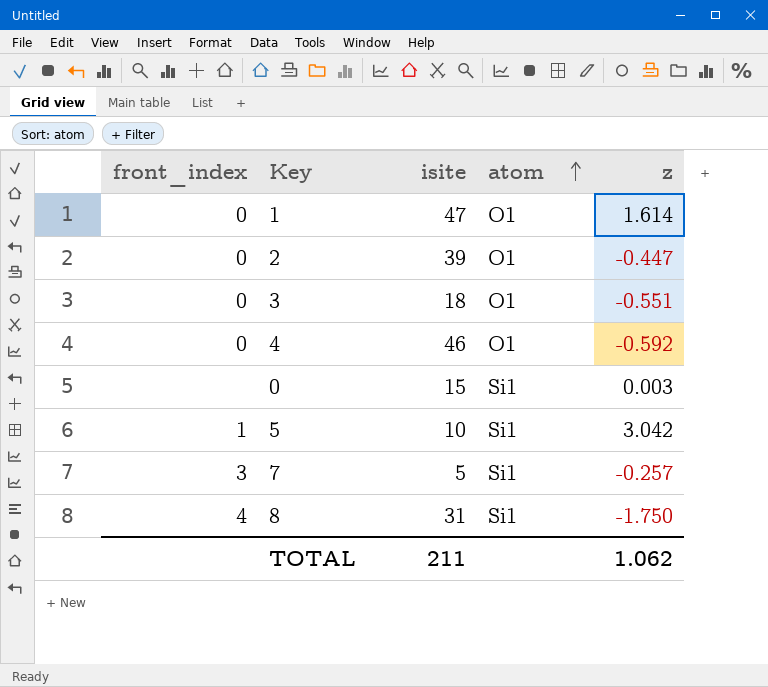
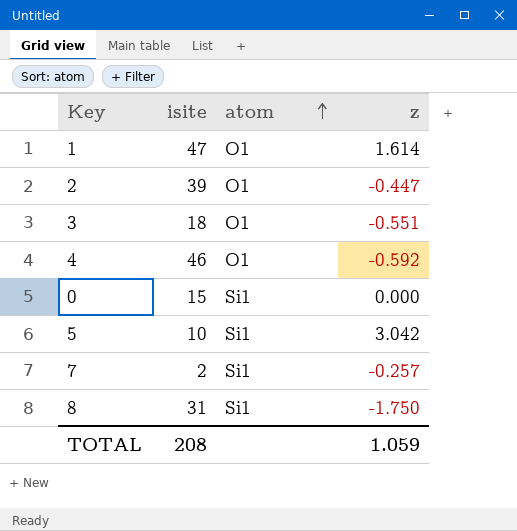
column front_index | position: 1 -> none
0 | z: 0.003 -> 0.000
7 | isite: 5 -> 2
TOTAL | isite: 211 -> 208
TOTAL | z: 1.062 -> 1.059

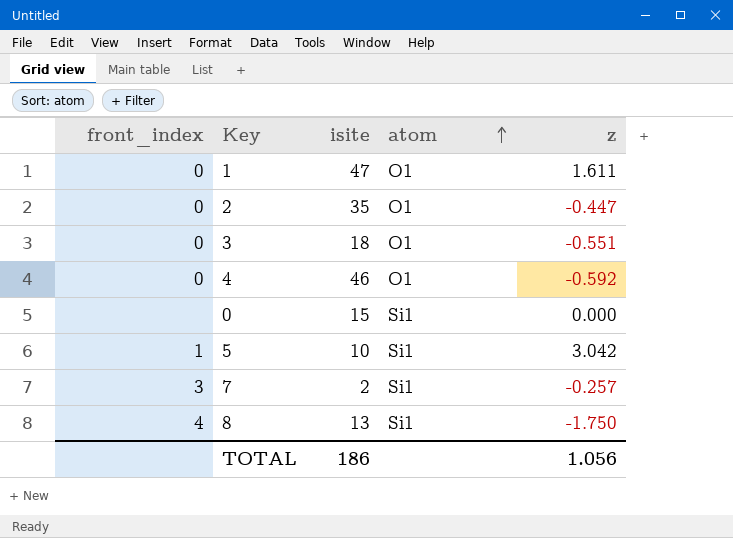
column front_index | position: none -> 1
1 | z: 1.614 -> 1.611
2 | isite: 39 -> 35
8 | isite: 31 -> 13
TOTAL | isite: 208 -> 186
TOTAL | z: 1.059 -> 1.056

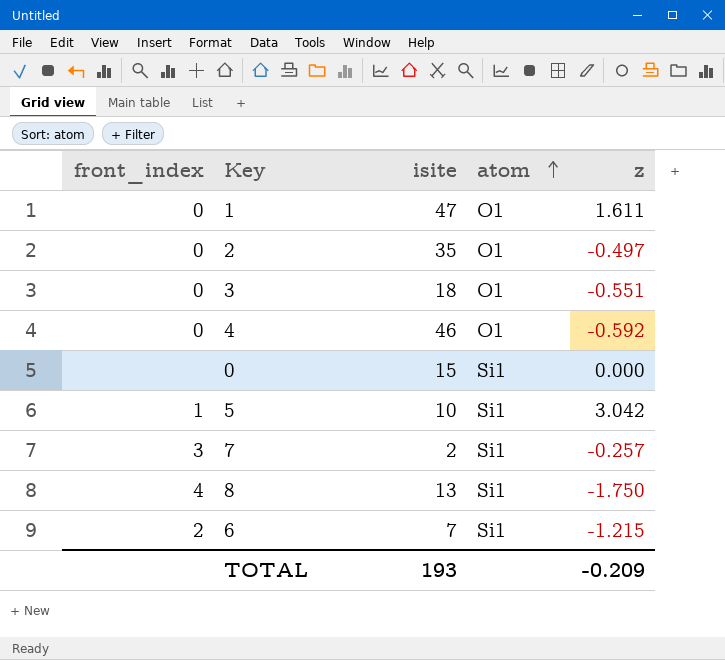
2 | z: -0.447 -> -0.497
row 6: none -> 2 | 7 | Si1 | -1.215
TOTAL | isite: 186 -> 193
TOTAL | z: 1.056 -> -0.209

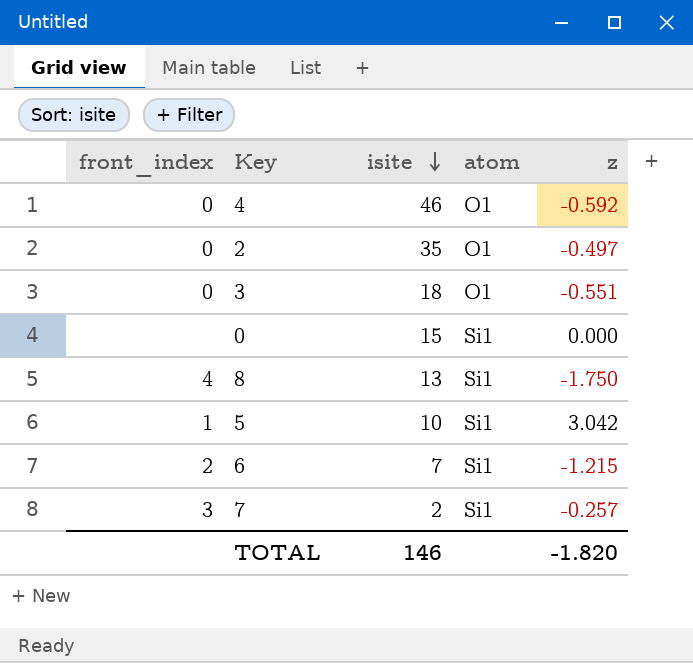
row order: atom ascending -> isite descending
row 1: 0 | 47 | O1 | 1.611 -> none
TOTAL | isite: 193 -> 146
TOTAL | z: -0.209 -> -1.820

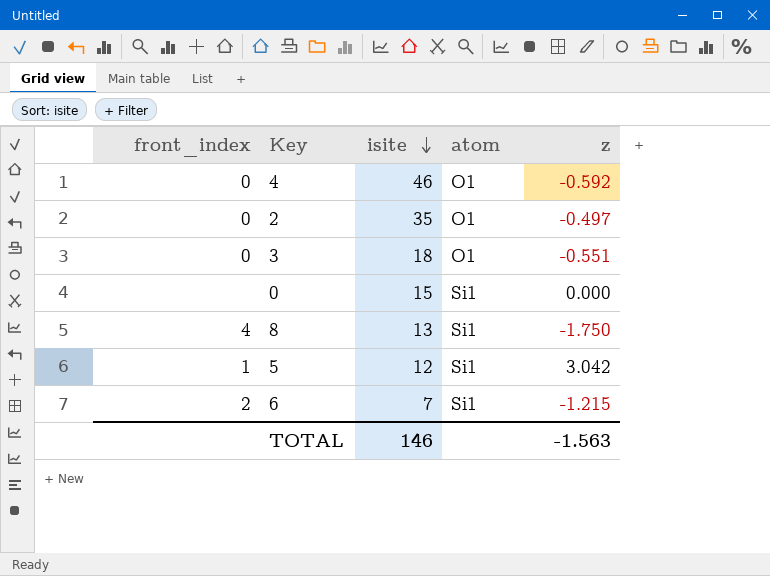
row 7: 3 | 2 | Si1 | -0.257 -> none
5 | isite: 10 -> 12
TOTAL | z: -1.820 -> -1.563

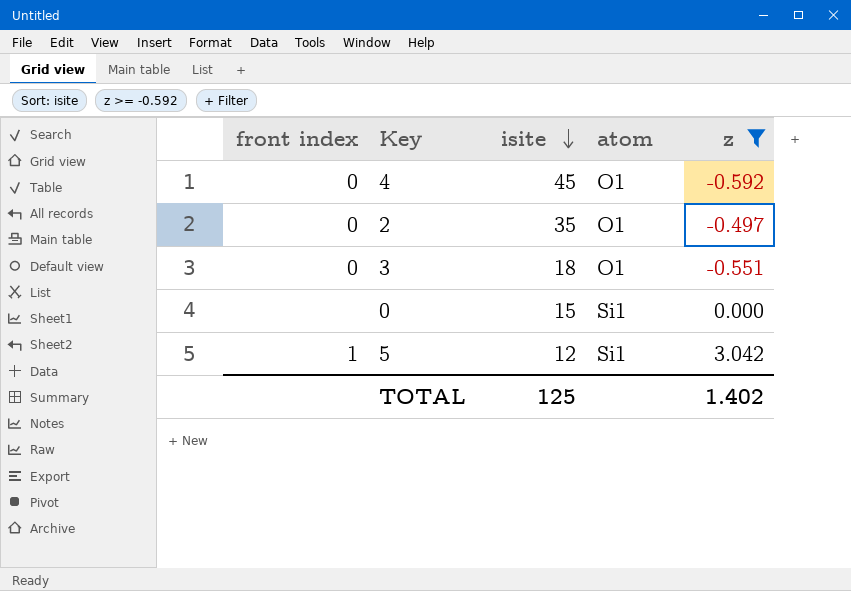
filter: none -> z >= -0.592
column name: front_index -> front index
4 | isite: 46 -> 45
TOTAL | isite: 146 -> 125
TOTAL | z: -1.563 -> 1.402

